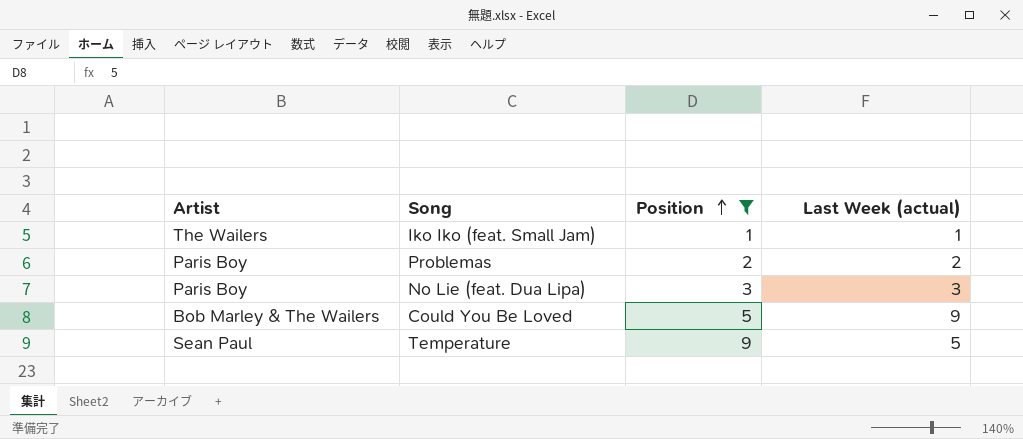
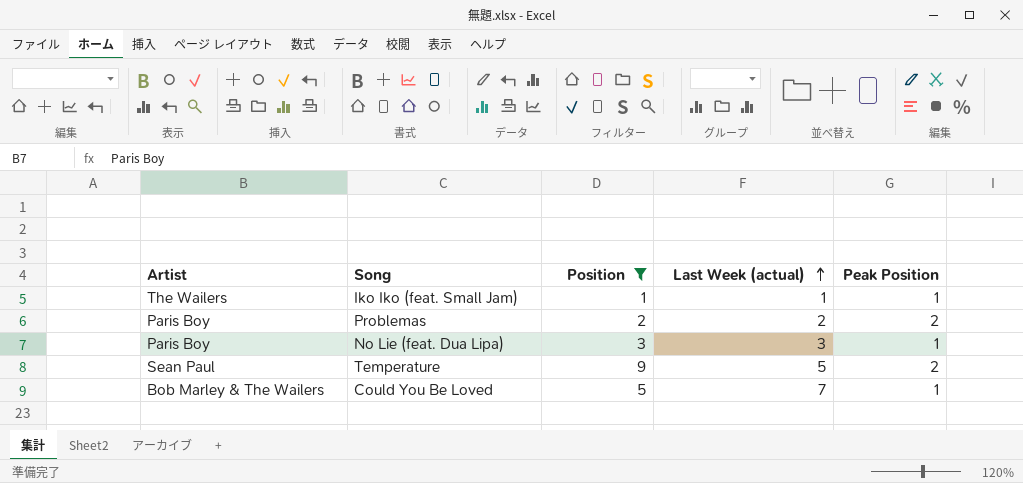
row order: Position ascending -> Last Week (actual) ascending
column Peak Position | position: none -> 5
Could You Be Loved | Last Week (actual): 9 -> 7

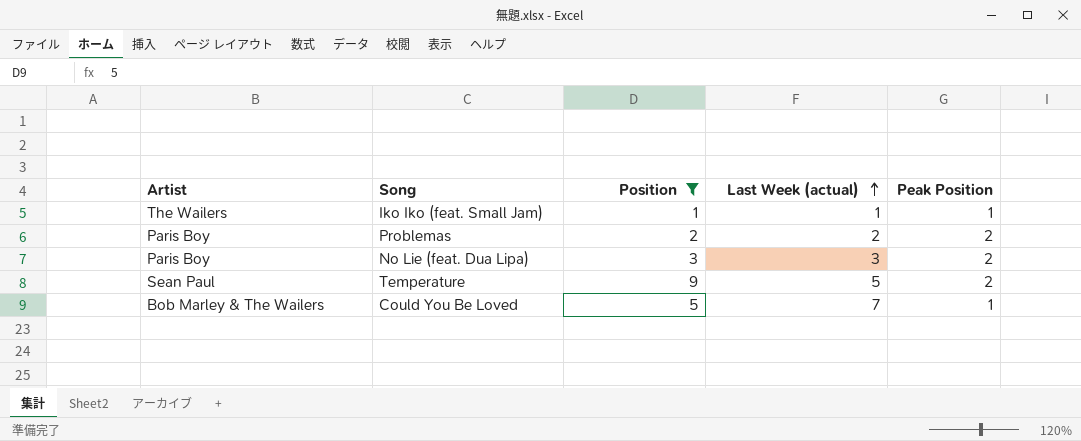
No Lie (feat. Dua Lipa) | Peak Position: 1 -> 2

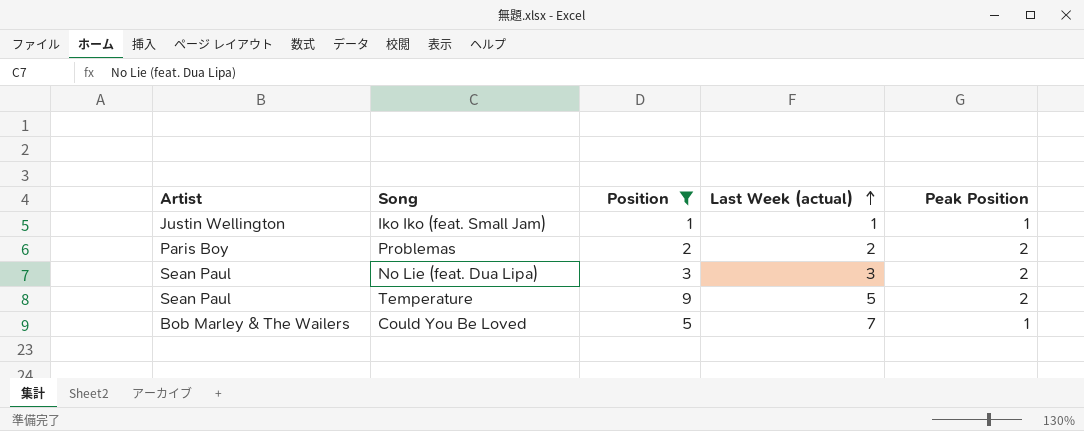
Iko Iko (feat. Small Jam) | Artist: The Wailers -> Justin Wellington
No Lie (feat. Dua Lipa) | Artist: Paris Boy -> Sean Paul

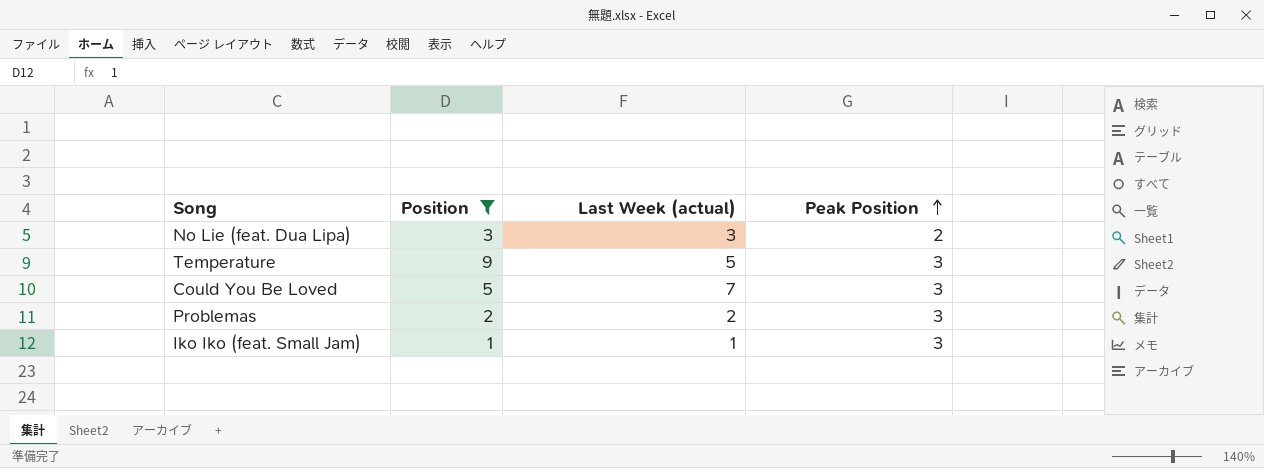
row order: Last Week (actual) ascending -> Peak Position ascending
column Artist | position: 1 -> none
Temperature | Peak Position: 2 -> 3
Could You Be Loved | Peak Position: 1 -> 3
Problemas | Peak Position: 2 -> 3
Iko Iko (feat. Small Jam) | Peak Position: 1 -> 3

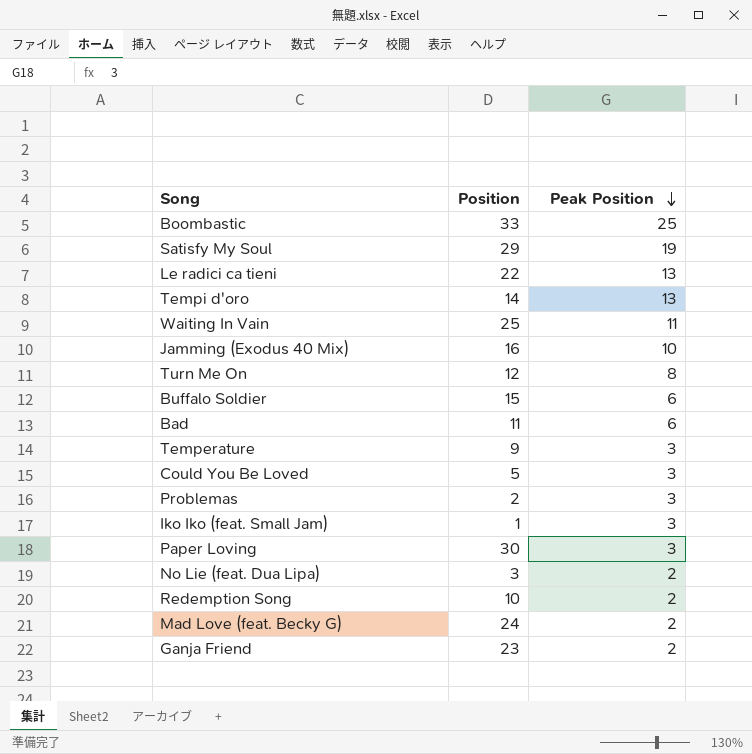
filter: Position <= 9 -> none
row order: Peak Position ascending -> Peak Position descending
column Last Week (actual) | position: 3 -> none

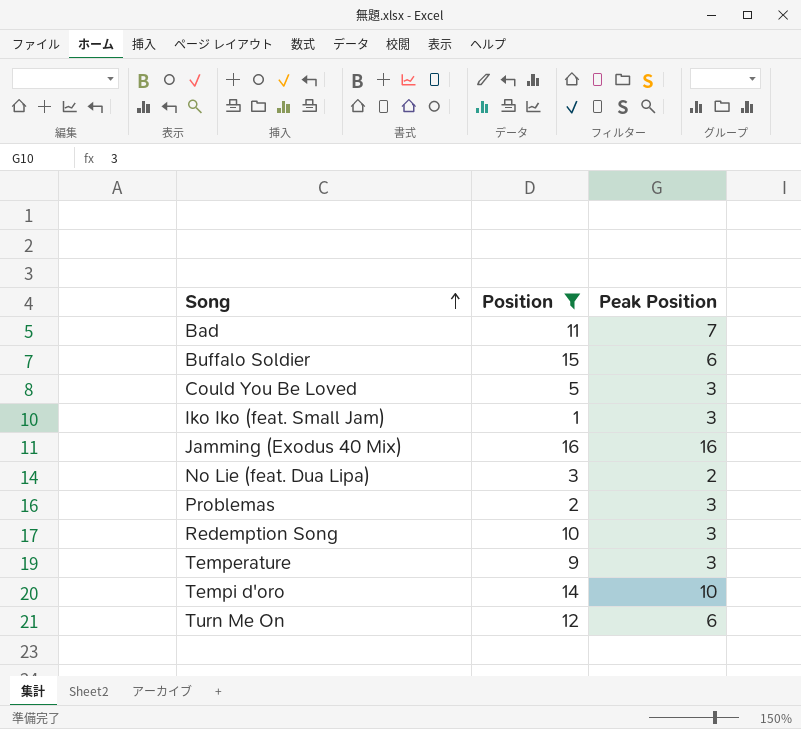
filter: none -> Position <= 16
row order: Peak Position descending -> Song ascending
Bad | Peak Position: 6 -> 7
Jamming (Exodus 40 Mix) | Peak Position: 10 -> 16
Redemption Song | Peak Position: 2 -> 3
Tempi d'oro | Peak Position: 13 -> 10
Turn Me On | Peak Position: 8 -> 6

